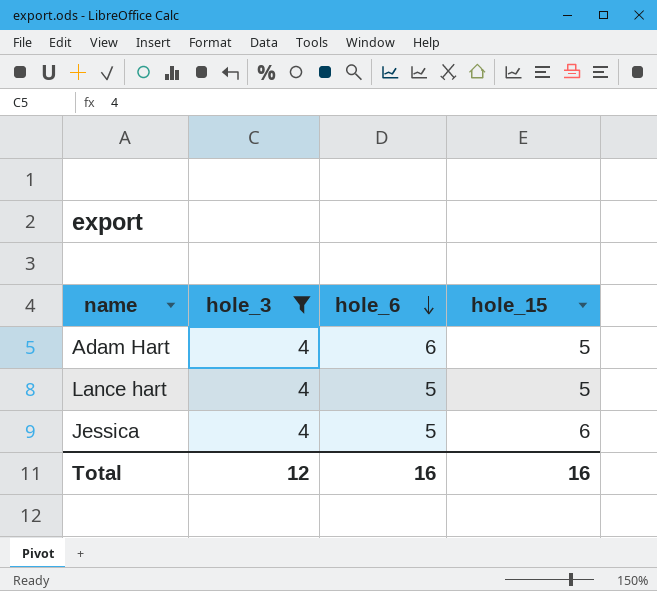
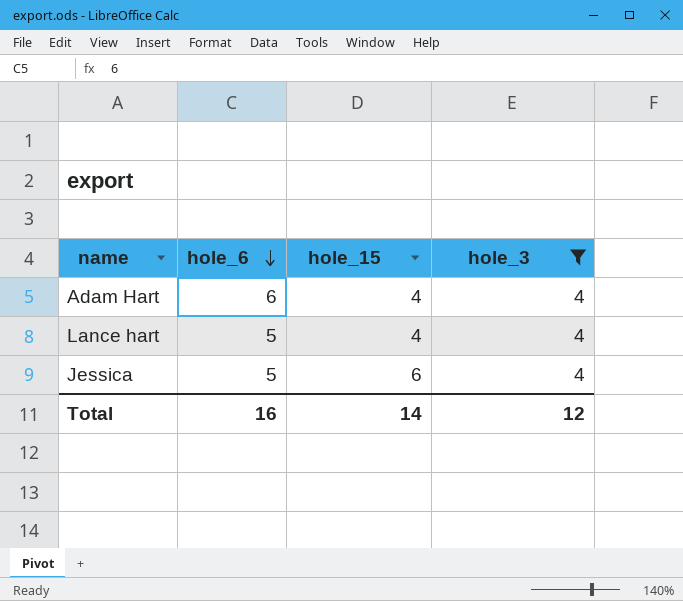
column hole_3 | position: 2 -> 4
Adam Hart | hole_15: 5 -> 4
Lance hart | hole_15: 5 -> 4
Total | hole_15: 16 -> 14

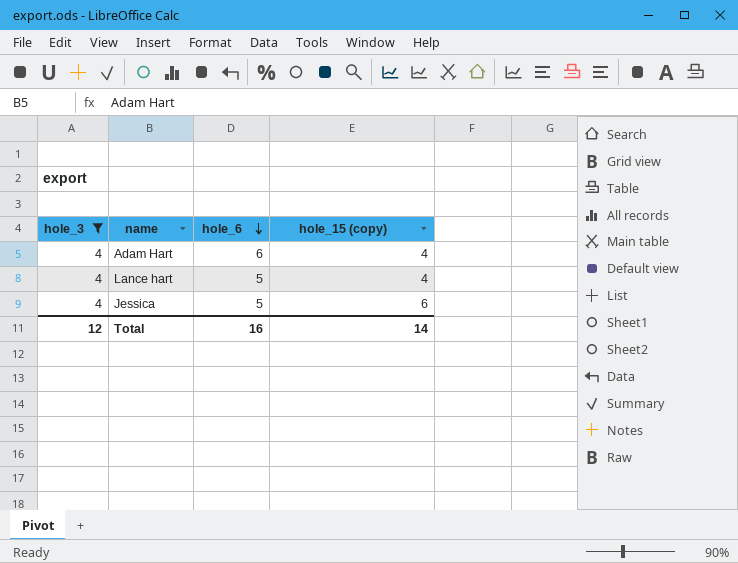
column hole_3 | position: 4 -> 1
column name: hole_15 -> hole_15 (copy)

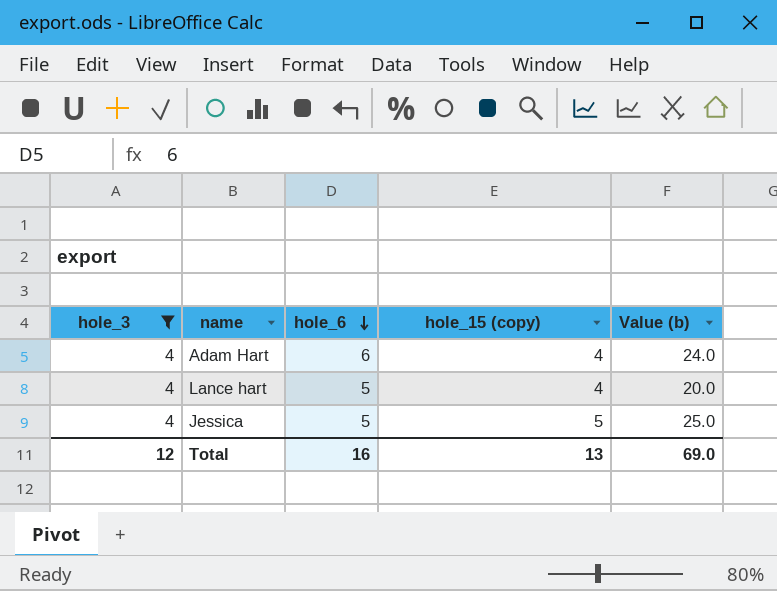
column Value (b) | formula: none -> [hole_6] * [hole_15 (copy)]
Jessica | hole_15 (copy): 6 -> 5
Total | hole_15 (copy): 14 -> 13

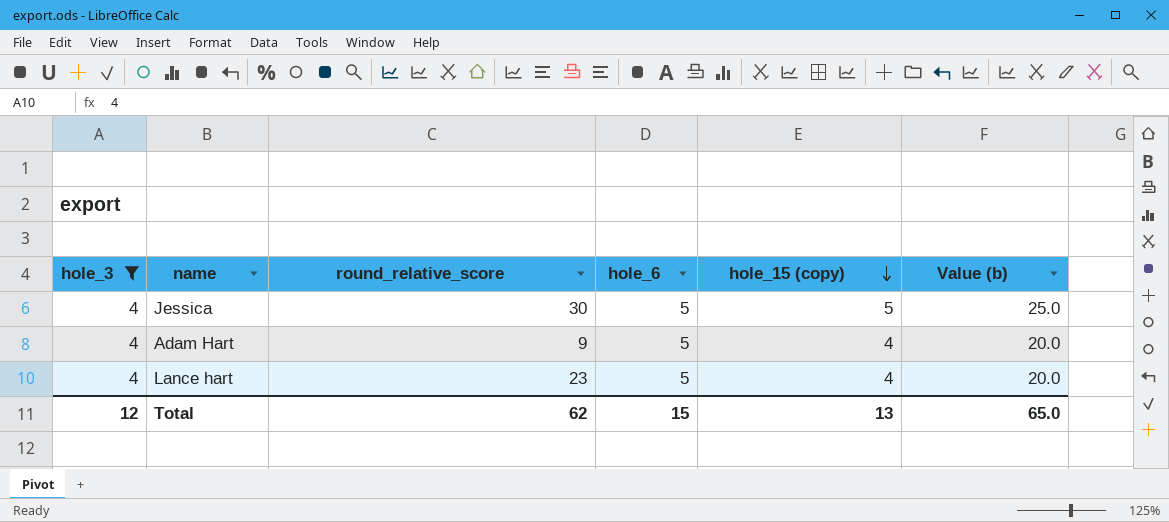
row order: hole_6 descending -> hole_15 (copy) descending
column round_relative_score | position: none -> 3
Adam Hart | hole_6: 6 -> 5
Adam Hart | Value (b): 24.0 -> 20.0
Total | hole_6: 16 -> 15
Total | Value (b): 69.0 -> 65.0

